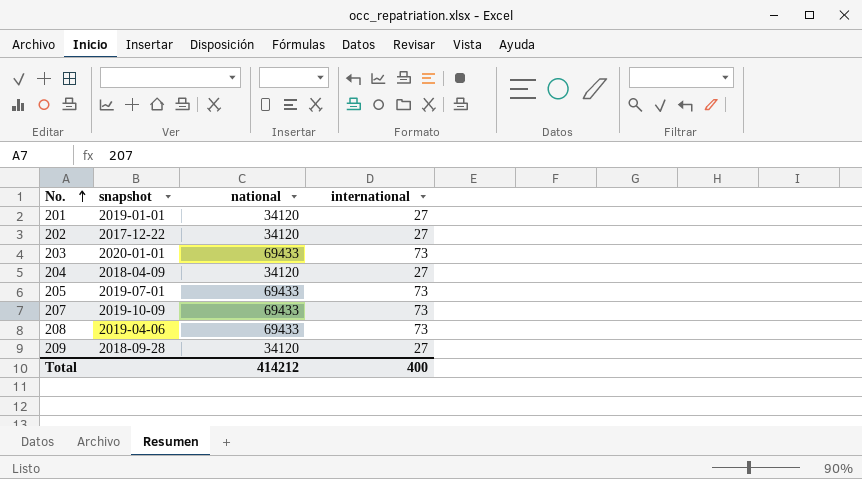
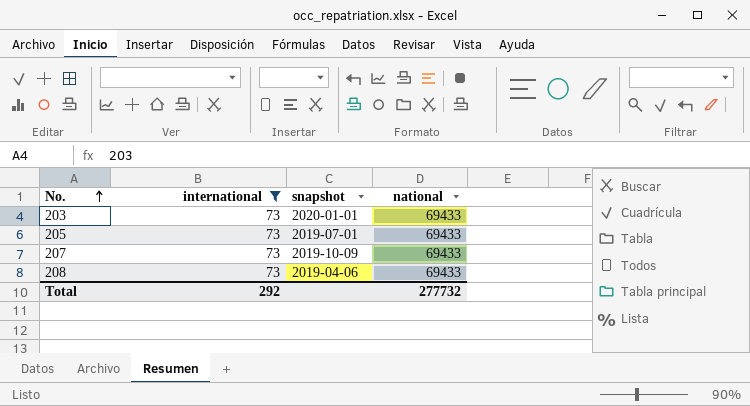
filter: none -> international = 73
column international | position: 4 -> 2
Total | international: 400 -> 292
Total | national: 414212 -> 277732

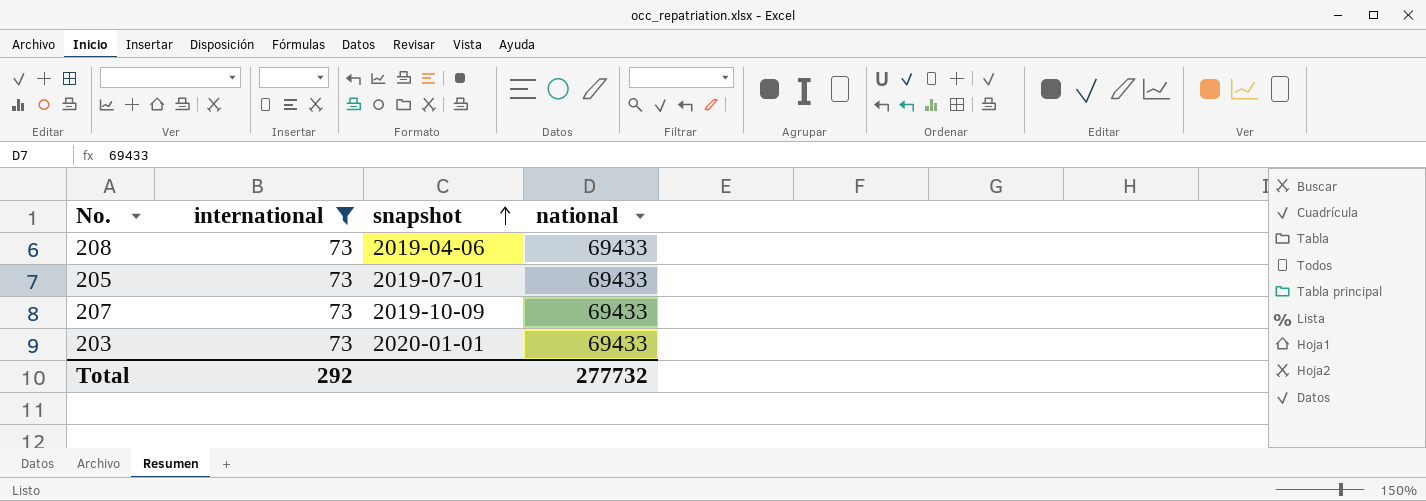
row order: No. ascending -> snapshot ascending

